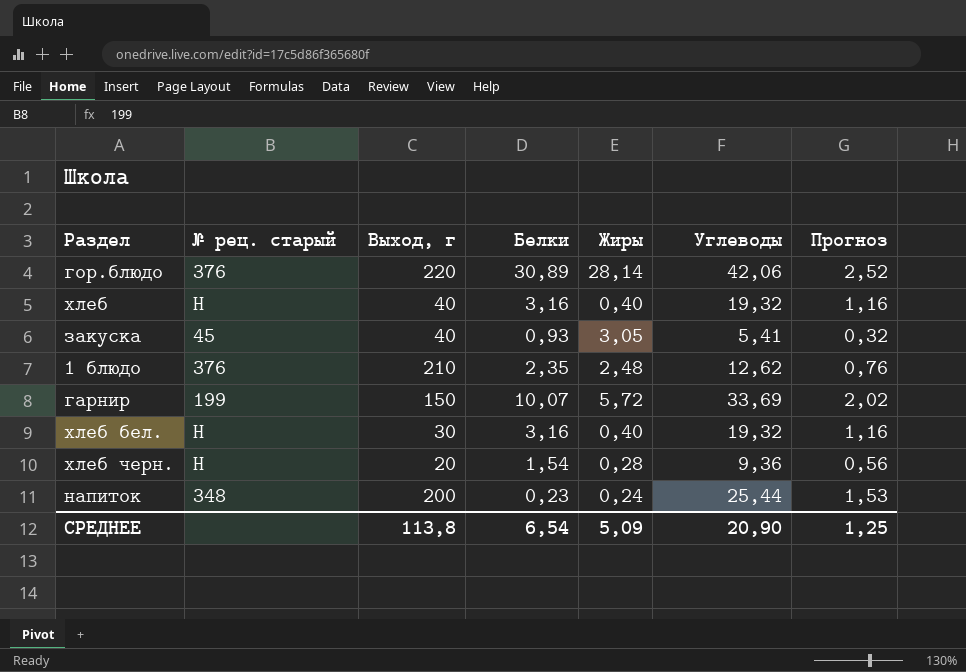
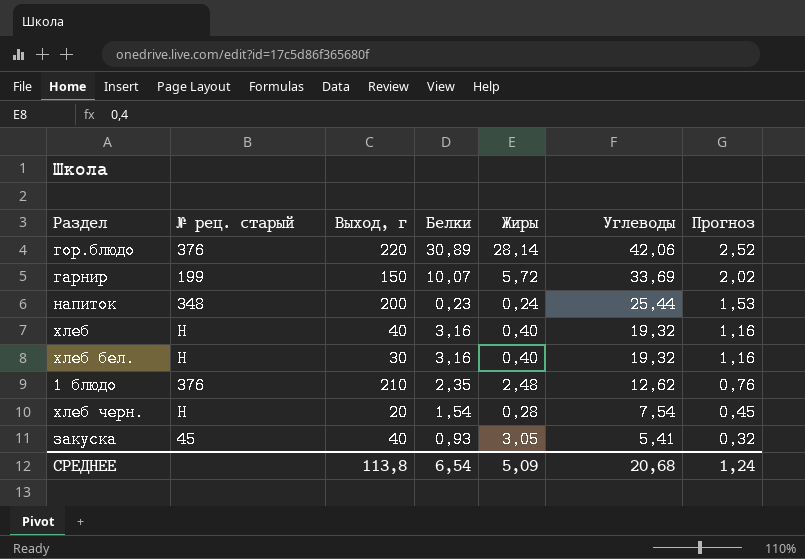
row order: none -> Углеводы descending
хлеб черн. | Углеводы: 9,36 -> 7,54
хлеб черн. | Прогноз: 0,56 -> 0,45
СРЕДНЕЕ | Углеводы: 20,90 -> 20,68
СРЕДНЕЕ | Прогноз: 1,25 -> 1,24

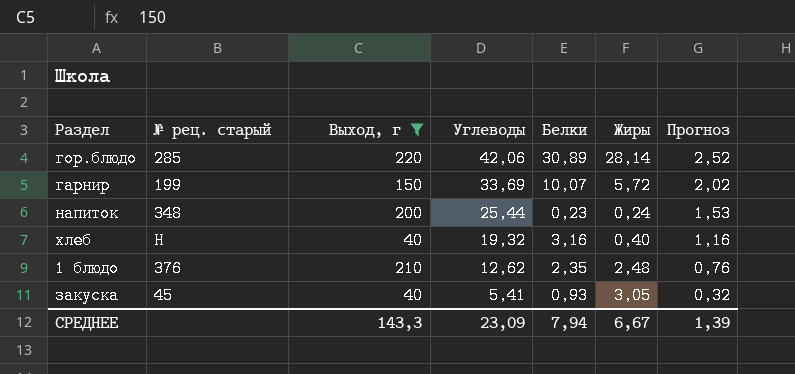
filter: none -> Выход, г >= 40
column Углеводы | position: 6 -> 4
гор.блюдо | № рец. старый: 376 -> 285
СРЕДНЕЕ | Выход, г: 113,8 -> 143,3
СРЕДНЕЕ | Углеводы: 20,68 -> 23,09
СРЕДНЕЕ | Белки: 6,54 -> 7,94
СРЕДНЕЕ | Жиры: 5,09 -> 6,67
СРЕДНЕЕ | Прогноз: 1,24 -> 1,39

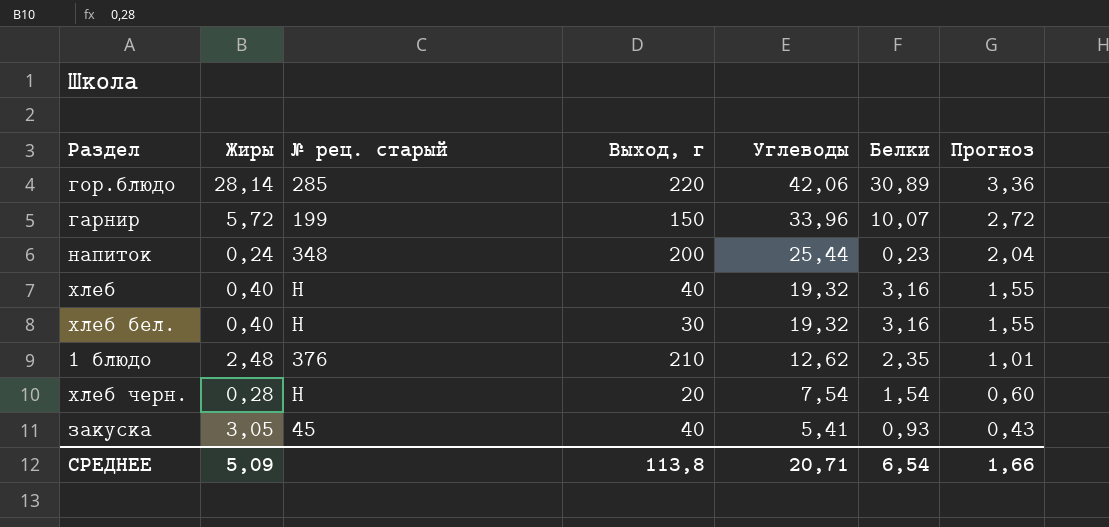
filter: Выход, г >= 40 -> none
column Жиры | position: 6 -> 2
column Прогноз | formula: [Углеводы] * 0,06 -> [Углеводы] * 0,08
гарнир | Углеводы: 33,69 -> 33,96
СРЕДНЕЕ | Жиры: 6,67 -> 5,09
СРЕДНЕЕ | Выход, г: 143,3 -> 113,8
СРЕДНЕЕ | Углеводы: 23,09 -> 20,71
СРЕДНЕЕ | Белки: 7,94 -> 6,54
СРЕДНЕЕ | Прогноз: 1,39 -> 1,66

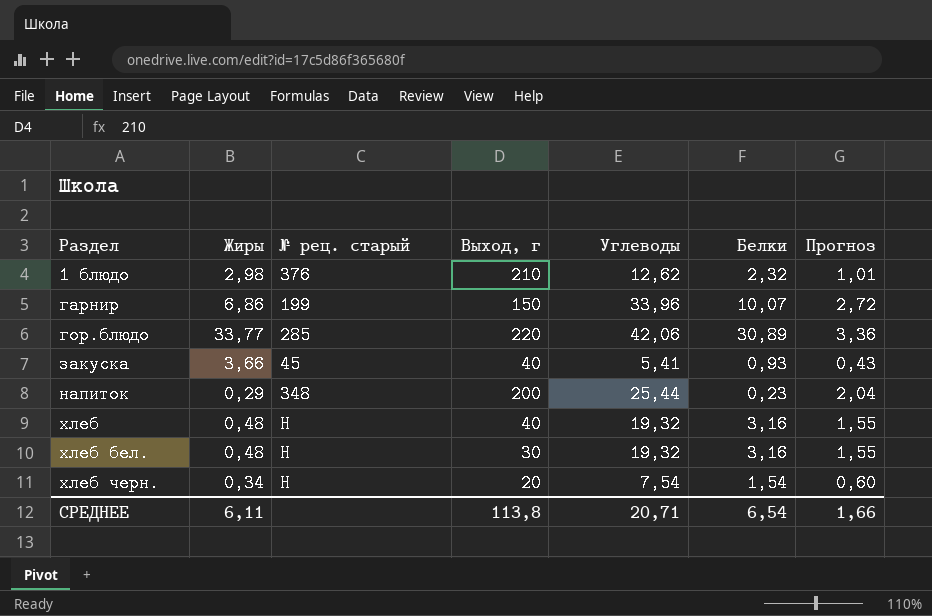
row order: Углеводы descending -> Раздел ascending
1 блюдо | Жиры: 2,48 -> 2,98
1 блюдо | Белки: 2,35 -> 2,32
гарнир | Жиры: 5,72 -> 6,86
гор.блюдо | Жиры: 28,14 -> 33,77
закуска | Жиры: 3,05 -> 3,66
напиток | Жиры: 0,24 -> 0,29
хлеб | Жиры: 0,40 -> 0,48
хлеб бел. | Жиры: 0,40 -> 0,48
хлеб черн. | Жиры: 0,28 -> 0,34
СРЕДНЕЕ | Жиры: 5,09 -> 6,11

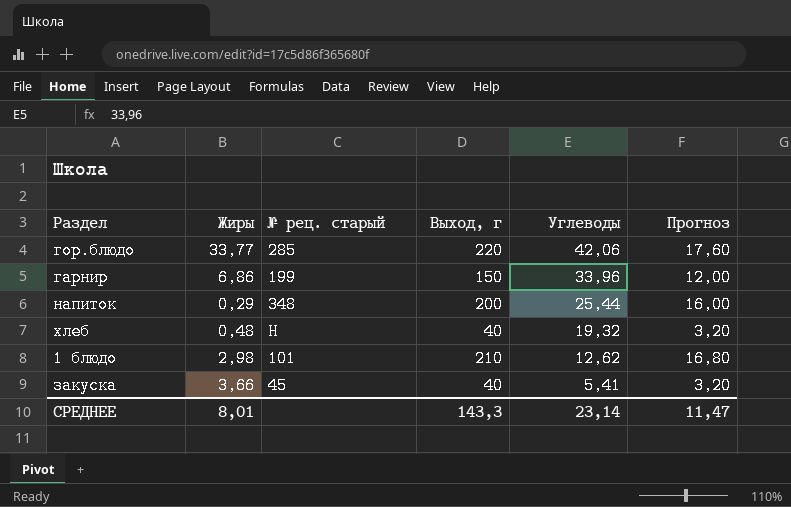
row order: Раздел ascending -> Углеводы descending
column Белки | position: 6 -> none
column Прогноз | formula: [Углеводы] * 0,08 -> [Выход, г] * 0,08
row хлеб бел.: 0,48 | Н | 30 | 19,32 | 3,16 | 1,55 -> none
row хлеб черн.: 0,34 | Н | 20 | 7,54 | 1,54 | 0,60 -> none
1 блюдо | № рец. старый: 376 -> 101
СРЕДНЕЕ | Жиры: 6,11 -> 8,01
СРЕДНЕЕ | Выход, г: 113,8 -> 143,3
СРЕДНЕЕ | Углеводы: 20,71 -> 23,14
СРЕДНЕЕ | Прогноз: 1,66 -> 11,47

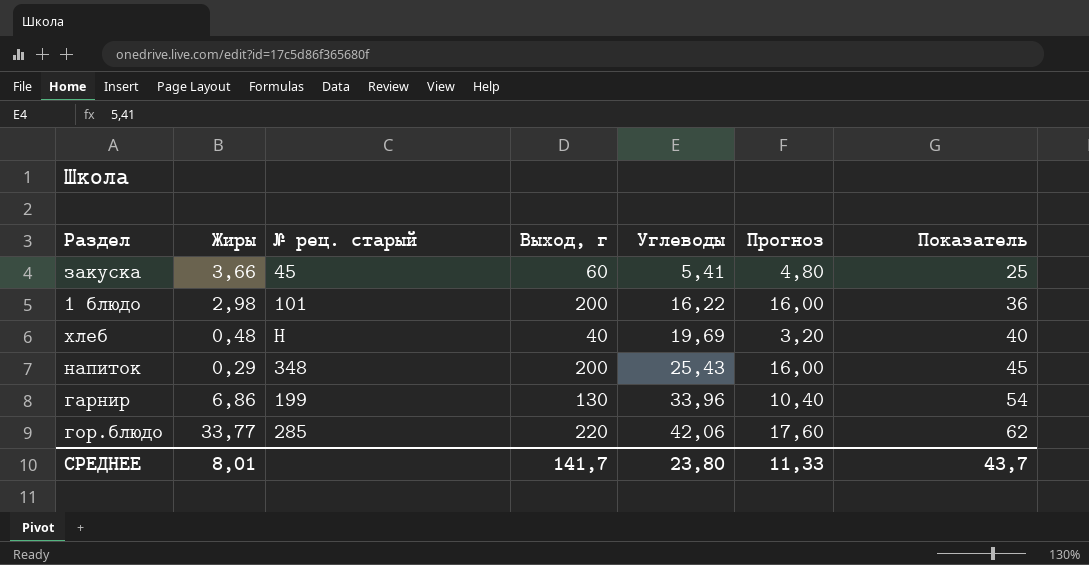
row order: Углеводы descending -> Углеводы ascending
column Показатель | formula: none -> [Углеводы] + 20
закуска | Выход, г: 40 -> 60
закуска | Прогноз: 3,20 -> 4,80
1 блюдо | Выход, г: 210 -> 200
1 блюдо | Углеводы: 12,62 -> 16,22
1 блюдо | Прогноз: 16,80 -> 16,00
хлеб | Углеводы: 19,32 -> 19,69
напиток | Углеводы: 25,44 -> 25,43
гарнир | Выход, г: 150 -> 130
гарнир | Прогноз: 12,00 -> 10,40
СРЕДНЕЕ | Выход, г: 143,3 -> 141,7
СРЕДНЕЕ | Углеводы: 23,14 -> 23,80
СРЕДНЕЕ | Прогноз: 11,47 -> 11,33

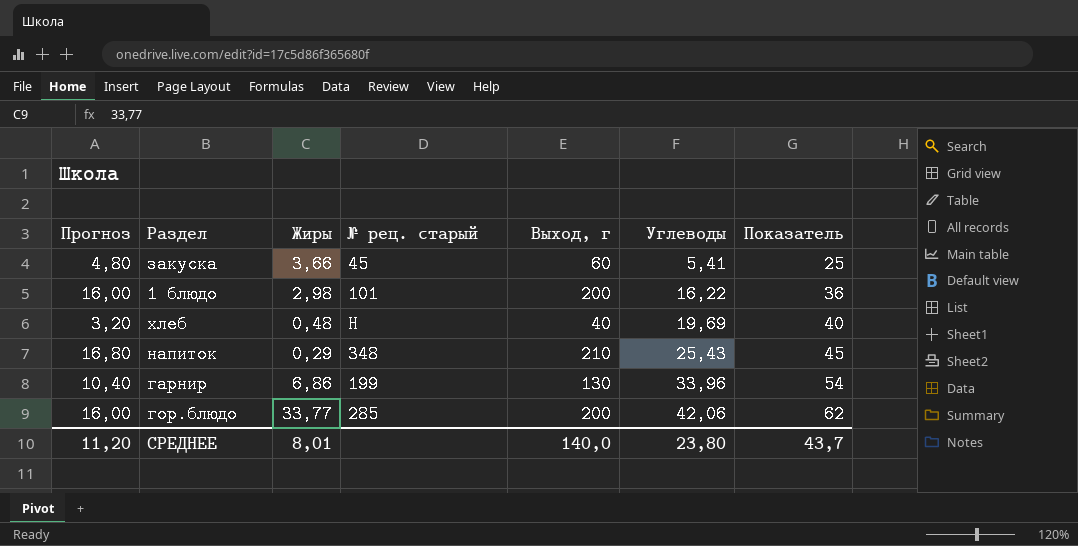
column Прогноз | position: 6 -> 1
напиток | Прогноз: 16,00 -> 16,80
напиток | Выход, г: 200 -> 210
гор.блюдо | Прогноз: 17,60 -> 16,00
гор.блюдо | Выход, г: 220 -> 200
СРЕДНЕЕ | Прогноз: 11,33 -> 11,20
СРЕДНЕЕ | Выход, г: 141,7 -> 140,0

